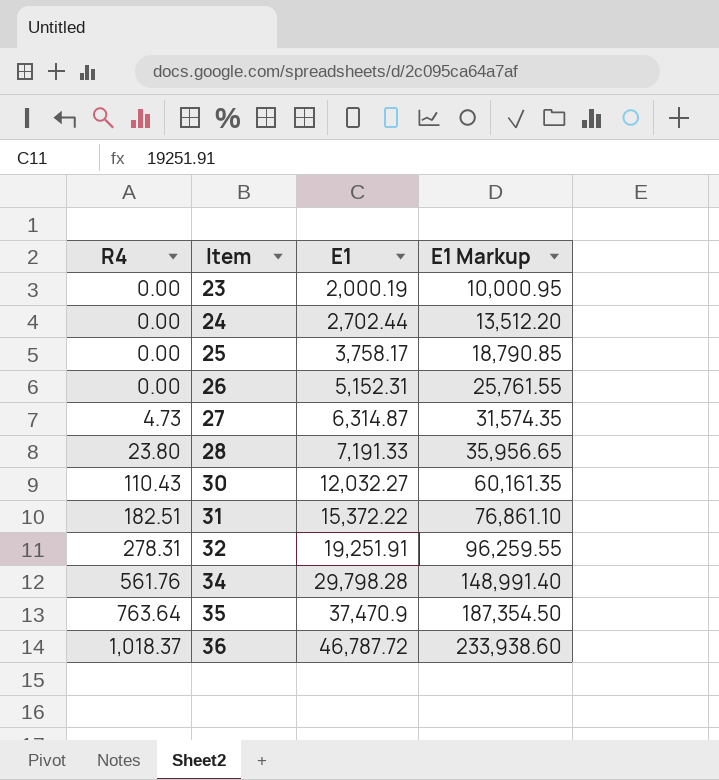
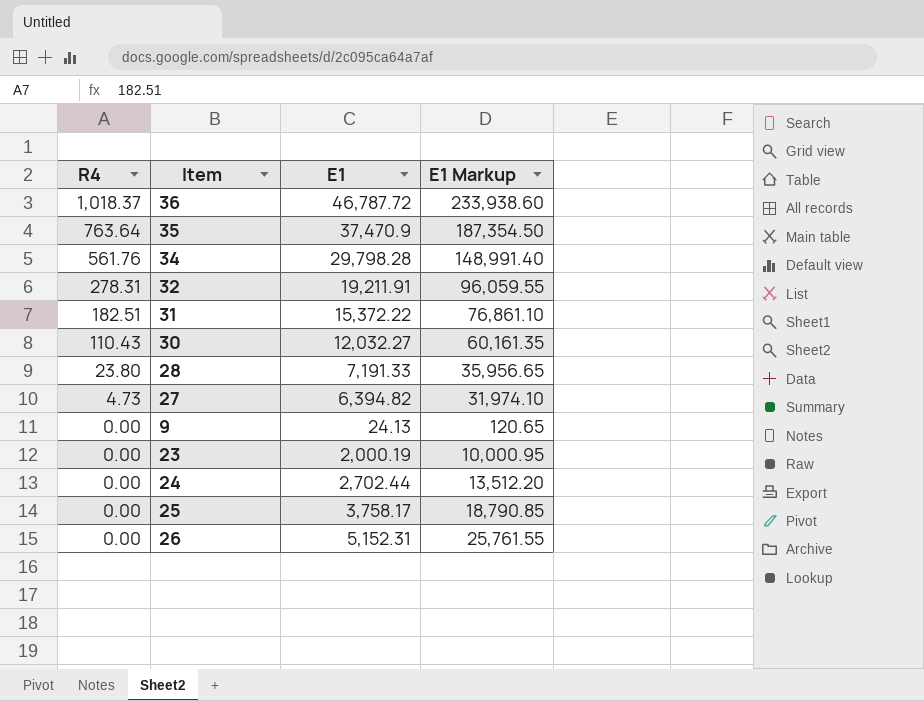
row order: R4 ascending -> R4 descending
32 | E1: 19,251.91 -> 19,211.91
32 | E1 Markup: 96,259.55 -> 96,059.55
27 | E1: 6,314.87 -> 6,394.82
27 | E1 Markup: 31,574.35 -> 31,974.10
row 9: none -> 0.00 | 24.13 | 120.65

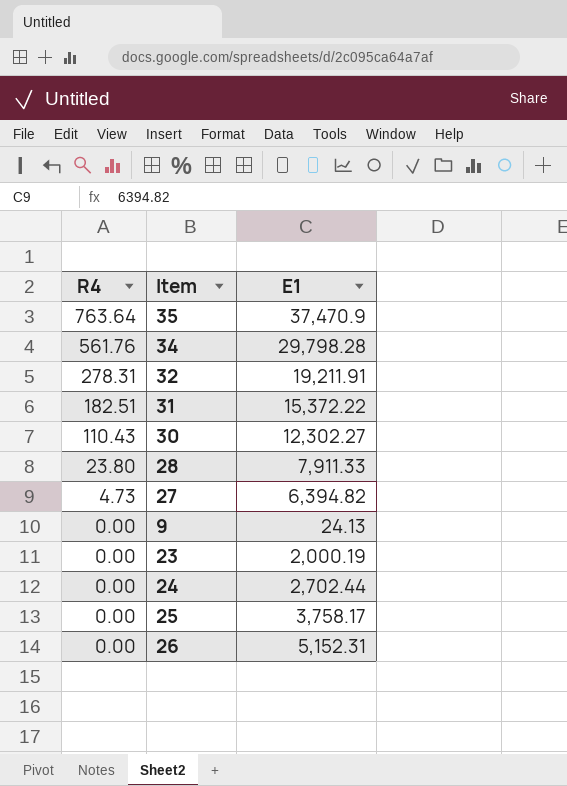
column E1 Markup | formula: [E1] * 5 -> none
row 36: 1,018.37 | 46,787.72 | 233,938.60 -> none
30 | E1: 12,032.27 -> 12,302.27
28 | E1: 7,191.33 -> 7,911.33

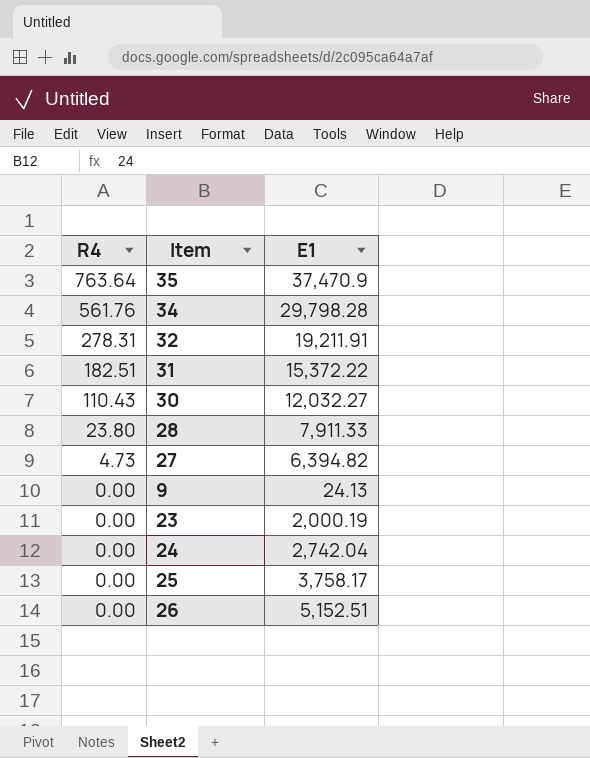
30 | E1: 12,302.27 -> 12,032.27
24 | E1: 2,702.44 -> 2,742.04
26 | E1: 5,152.31 -> 5,152.51

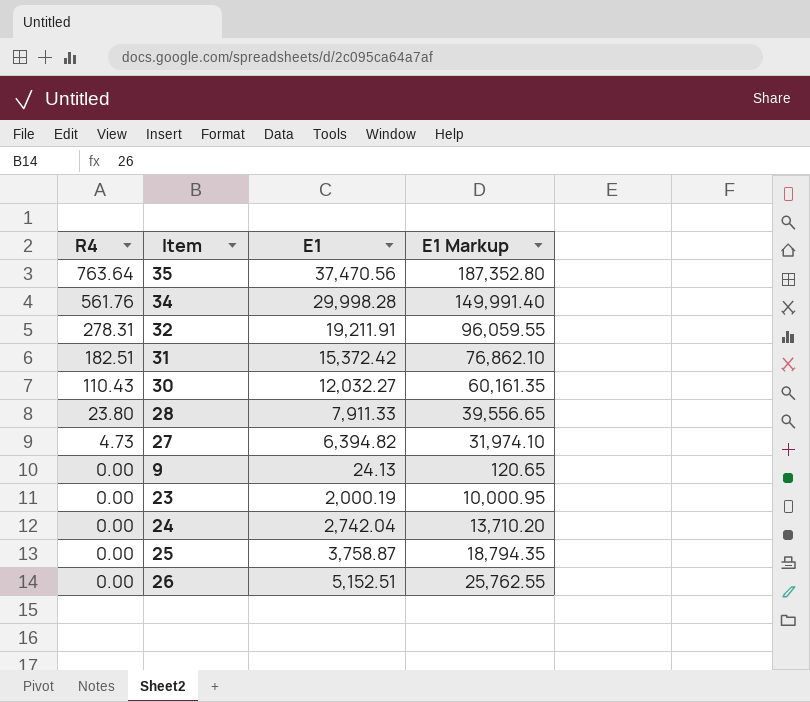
column E1 Markup | formula: none -> [E1] * 5
35 | E1: 37,470.9 -> 37,470.56
34 | E1: 29,798.28 -> 29,998.28
31 | E1: 15,372.22 -> 15,372.42
25 | E1: 3,758.17 -> 3,758.87

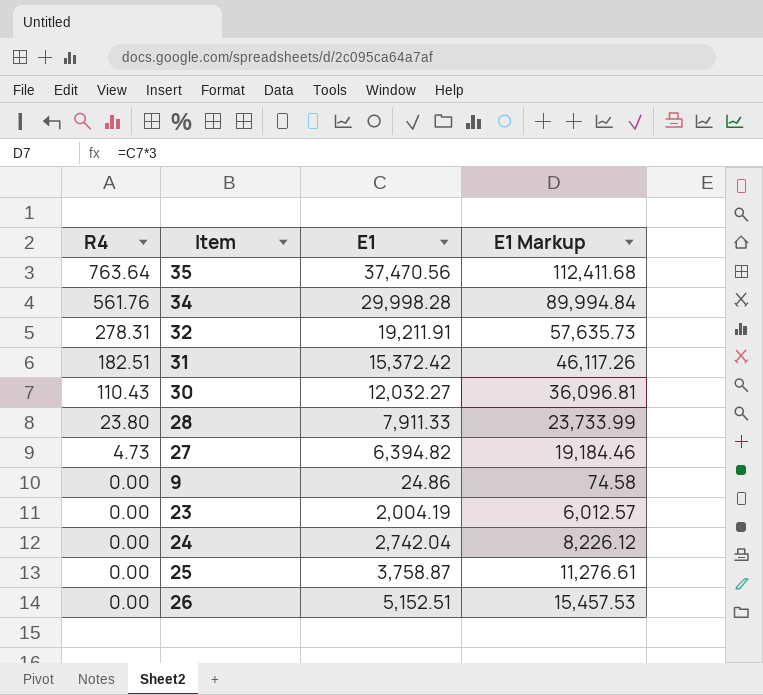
column E1 Markup | formula: [E1] * 5 -> [E1] * 3
9 | E1: 24.13 -> 24.86
23 | E1: 2,000.19 -> 2,004.19

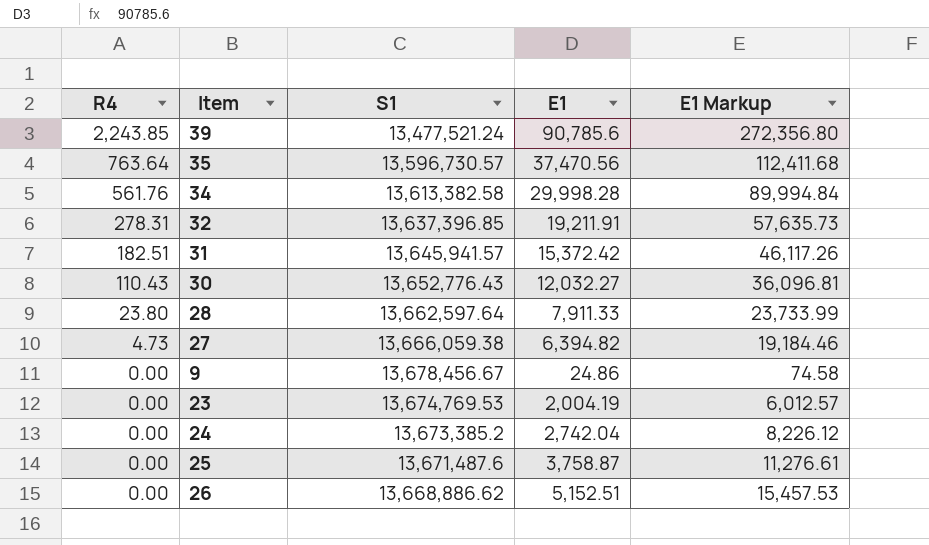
column S1 | position: none -> 3
row 39: none -> 2,243.85 | 13,477,521.24 | 90,785.6 | 272,356.80

